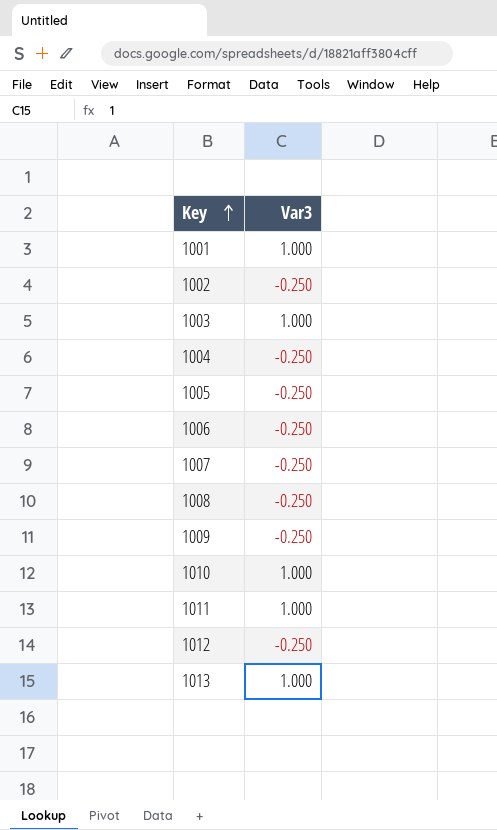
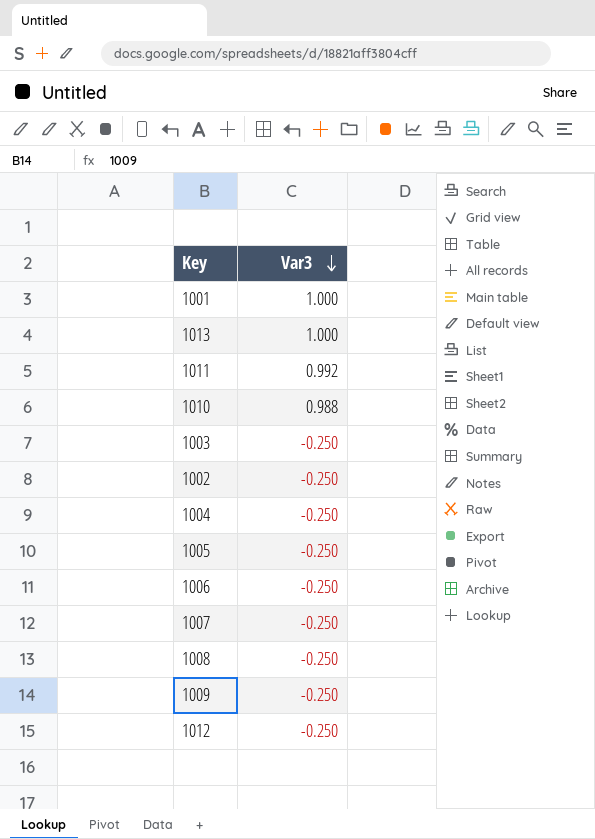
row order: Key ascending -> Var3 descending
1011 | Var3: 1.000 -> 0.992
1010 | Var3: 1.000 -> 0.988
1003 | Var3: 1.000 -> -0.250

